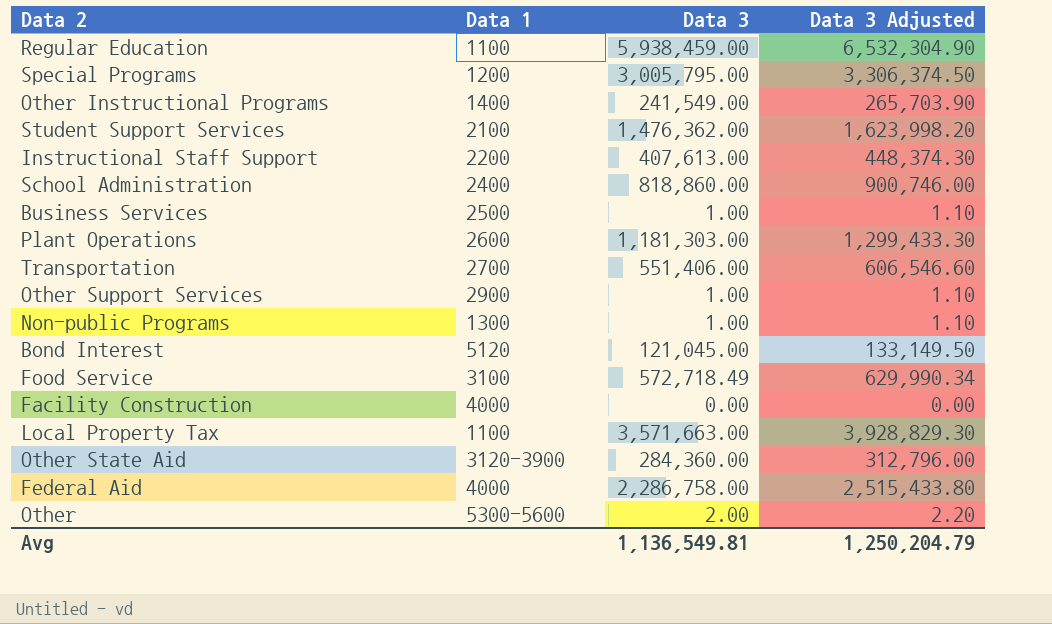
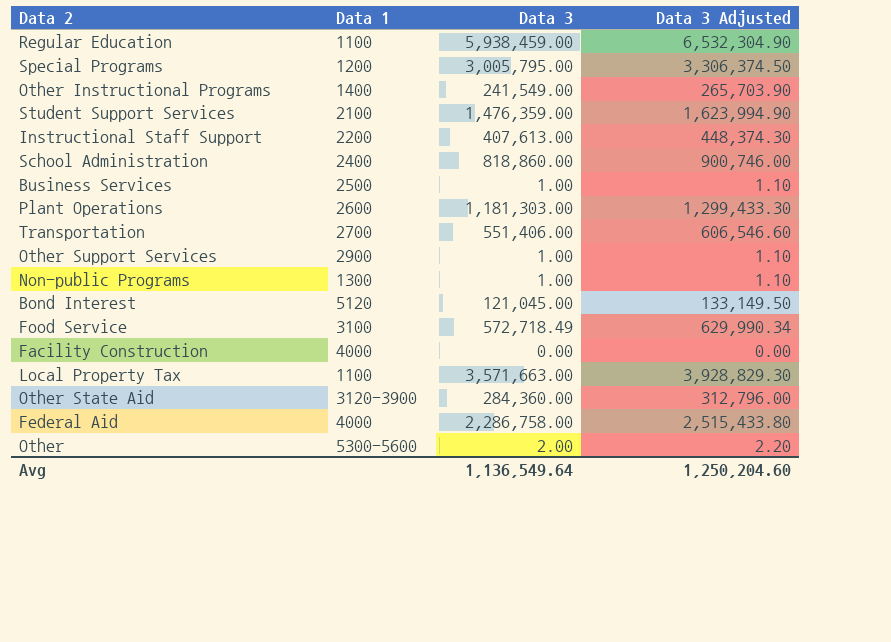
Student Support Services | Data 3: 1,476,362.00 -> 1,476,359.00
Student Support Services | Data 3 Adjusted: 1,623,998.20 -> 1,623,994.90
Avg | Data 3: 1,136,549.81 -> 1,136,549.64
Avg | Data 3 Adjusted: 1,250,204.79 -> 1,250,204.60

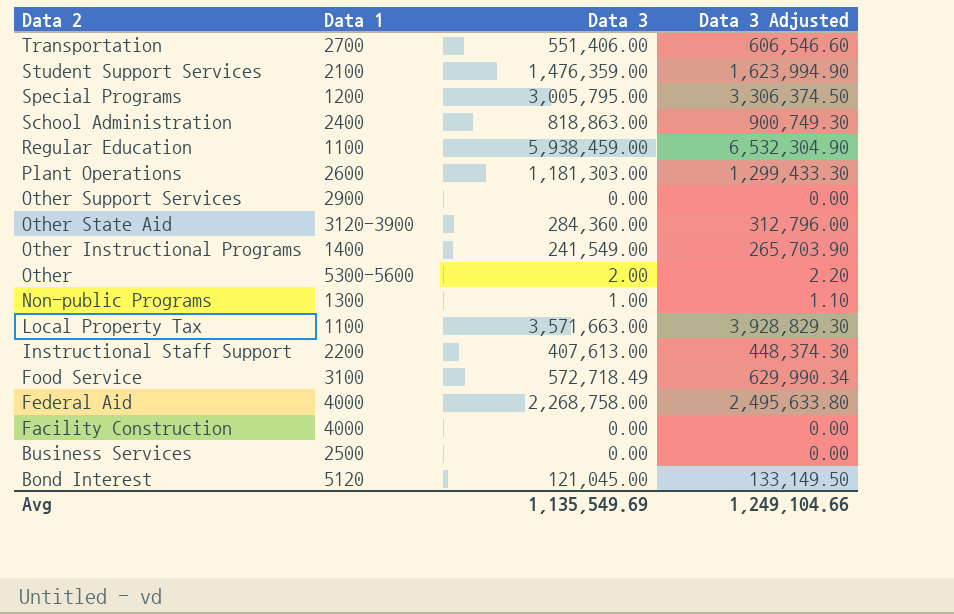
row order: none -> Data 2 descending
School Administration | Data 3: 818,860.00 -> 818,863.00
School Administration | Data 3 Adjusted: 900,746.00 -> 900,749.30
Other Support Services | Data 3: 1.00 -> 0.00
Other Support Services | Data 3 Adjusted: 1.10 -> 0.00
Federal Aid | Data 3: 2,286,758.00 -> 2,268,758.00
Federal Aid | Data 3 Adjusted: 2,515,433.80 -> 2,495,633.80
Business Services | Data 3: 1.00 -> 0.00
Business Services | Data 3 Adjusted: 1.10 -> 0.00
Avg | Data 3: 1,136,549.64 -> 1,135,549.69
Avg | Data 3 Adjusted: 1,250,204.60 -> 1,249,104.66

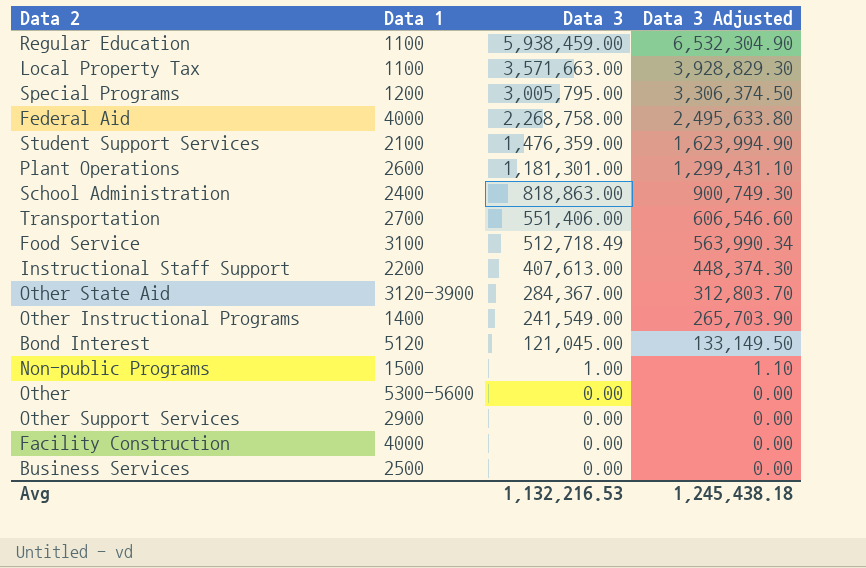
row order: Data 2 descending -> Data 3 descending
Plant Operations | Data 3: 1,181,303.00 -> 1,181,301.00
Plant Operations | Data 3 Adjusted: 1,299,433.30 -> 1,299,431.10
Food Service | Data 3: 572,718.49 -> 512,718.49
Food Service | Data 3 Adjusted: 629,990.34 -> 563,990.34
Other State Aid | Data 3: 284,360.00 -> 284,367.00
Other State Aid | Data 3 Adjusted: 312,796.00 -> 312,803.70
Non-public Programs | Data 1: 1300 -> 1500
Other | Data 3: 2.00 -> 0.00
Other | Data 3 Adjusted: 2.20 -> 0.00
Avg | Data 3: 1,135,549.69 -> 1,132,216.53
Avg | Data 3 Adjusted: 1,249,104.66 -> 1,245,438.18

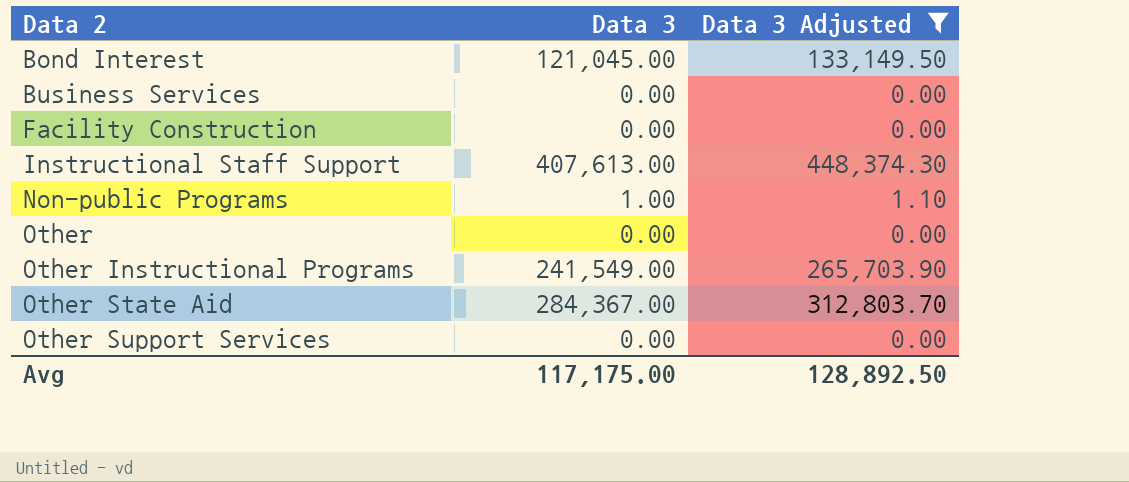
filter: none -> Data 3 Adjusted <= 448,374.30
row order: Data 3 descending -> Data 2 ascending
column Data 1 | position: 2 -> none
Avg | Data 3: 1,132,216.53 -> 117,175.00
Avg | Data 3 Adjusted: 1,245,438.18 -> 128,892.50

